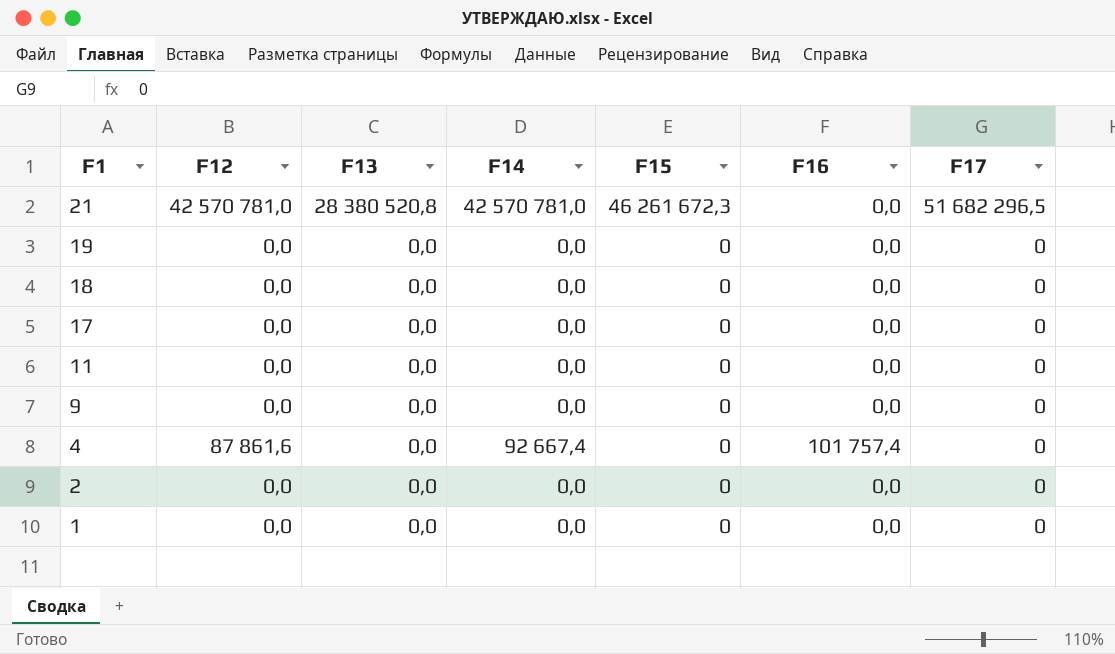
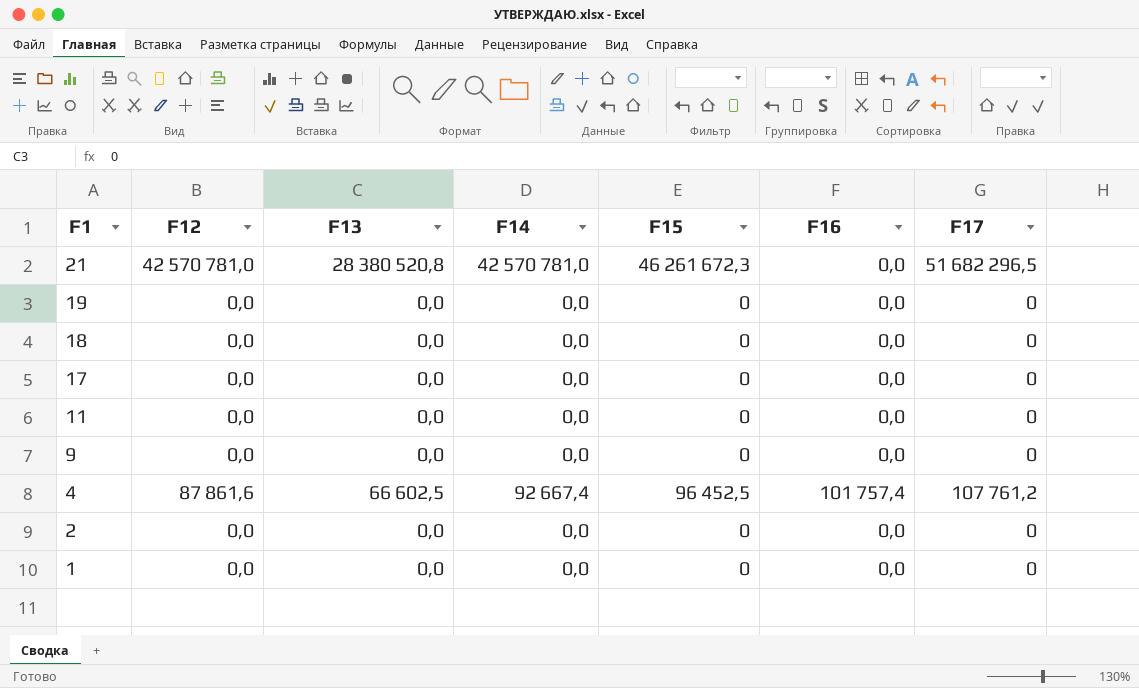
4 | F13: 0,0 -> 66 602,5
4 | F15: 0 -> 96 452,5
4 | F17: 0 -> 107 761,2

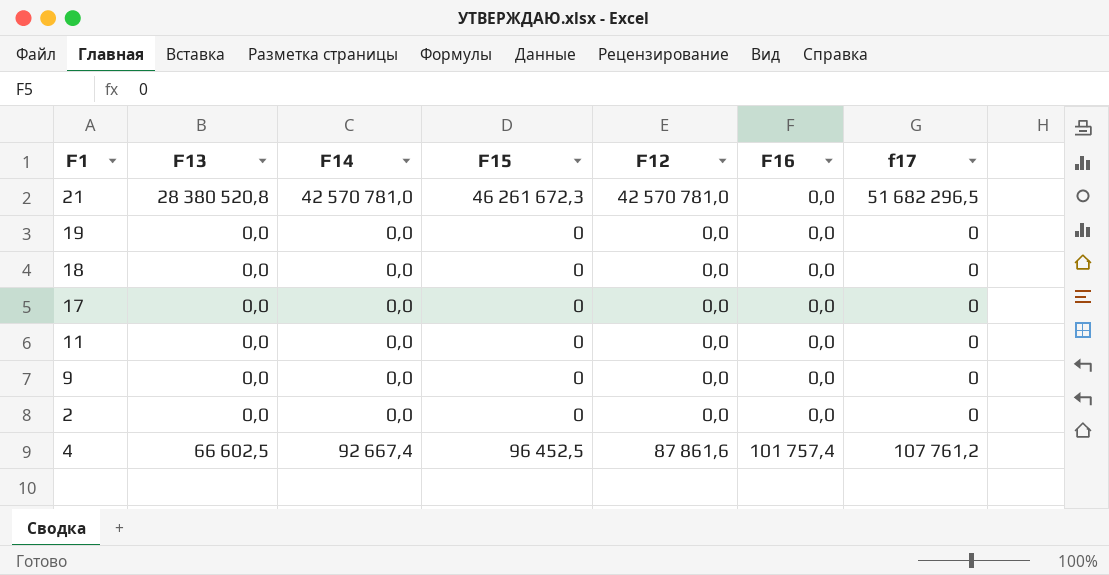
row order: F1 descending -> F16 ascending
column F12 | position: 2 -> 5
column name: F17 -> f17
row 1: 0,0 | 0,0 | 0,0 | 0 | 0,0 | 0 -> none

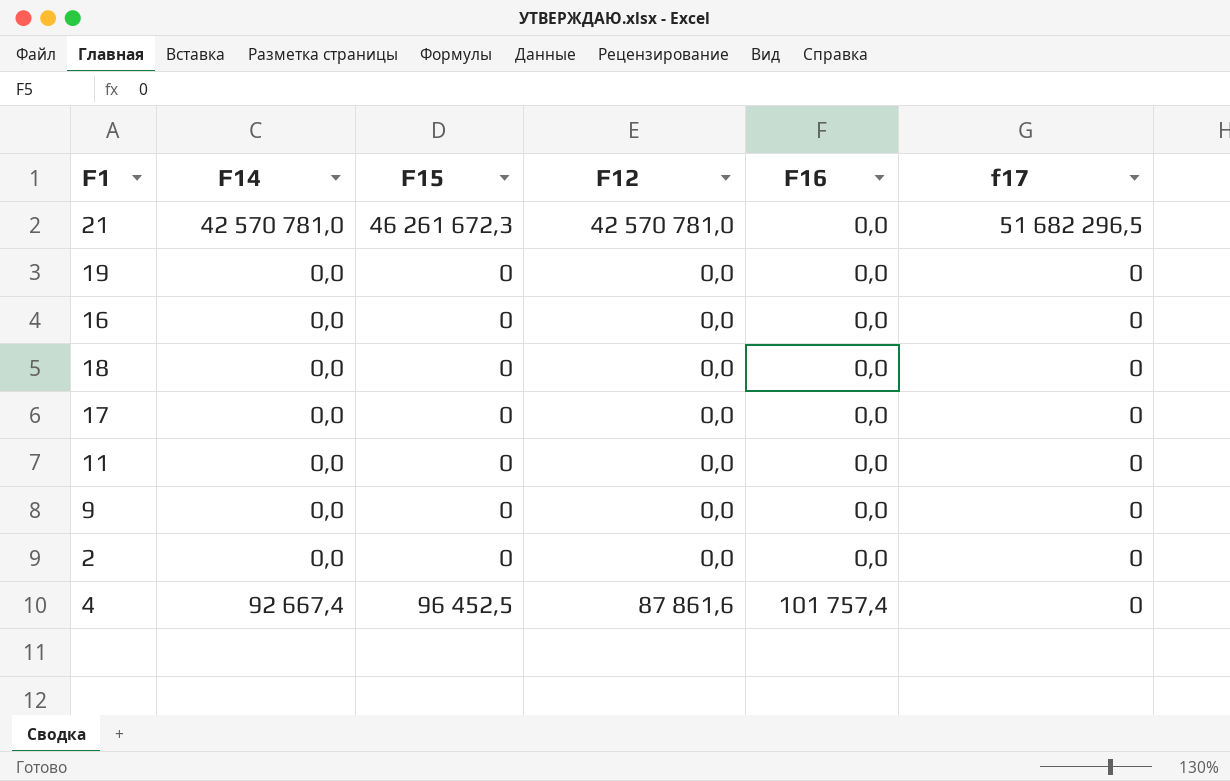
column F13 | position: 2 -> none
row 16: none -> 0,0 | 0 | 0,0 | 0,0 | 0
4 | f17: 107 761,2 -> 0

